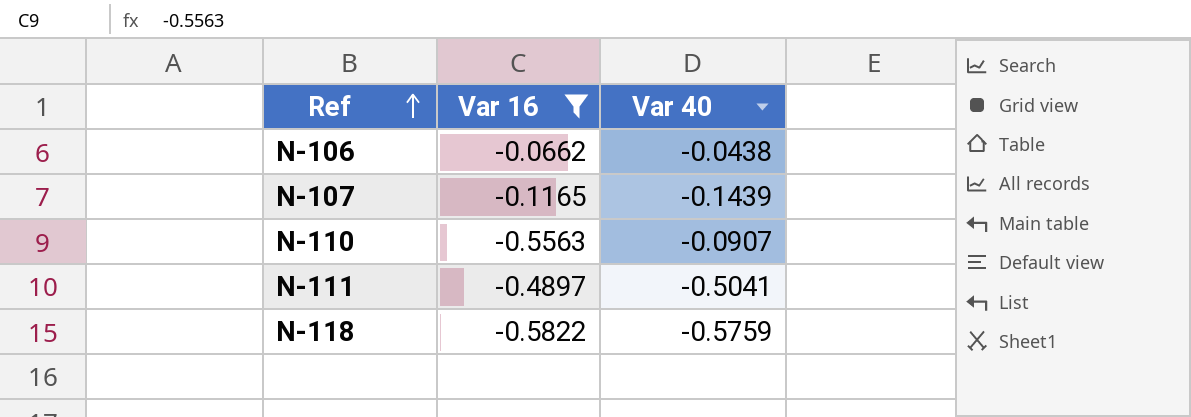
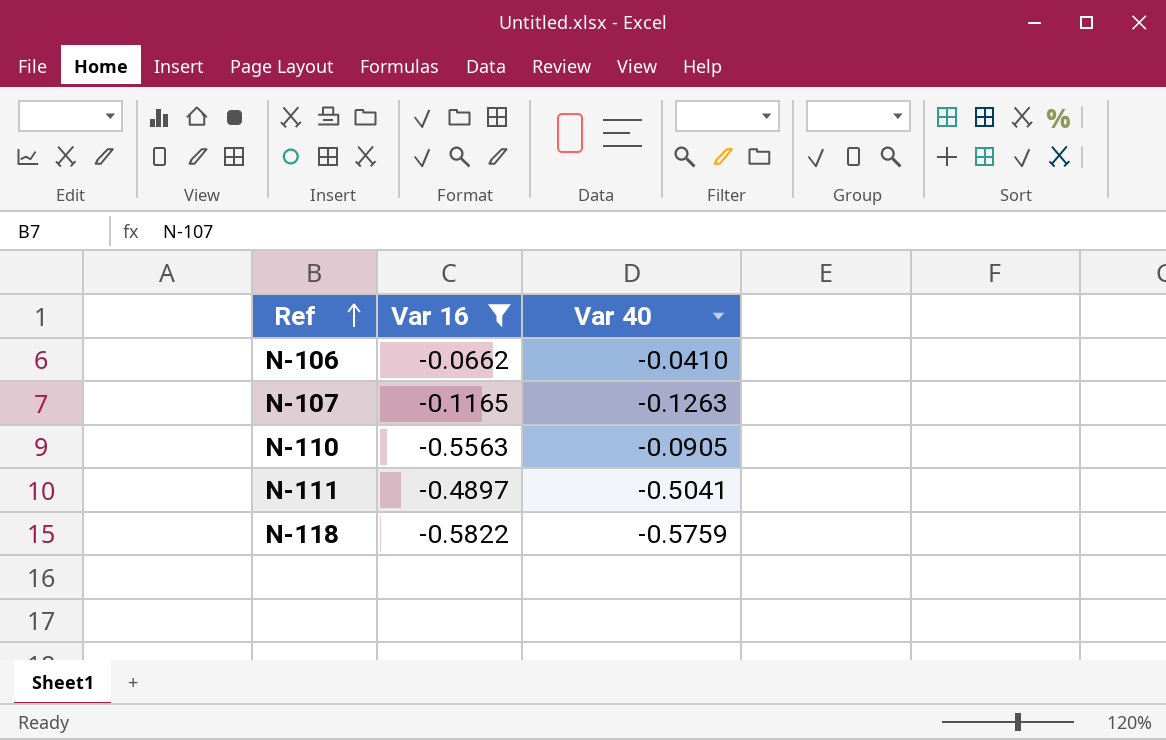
N-106 | Var 40: -0.0438 -> -0.0410
N-107 | Var 40: -0.1439 -> -0.1263
N-110 | Var 40: -0.0907 -> -0.0905

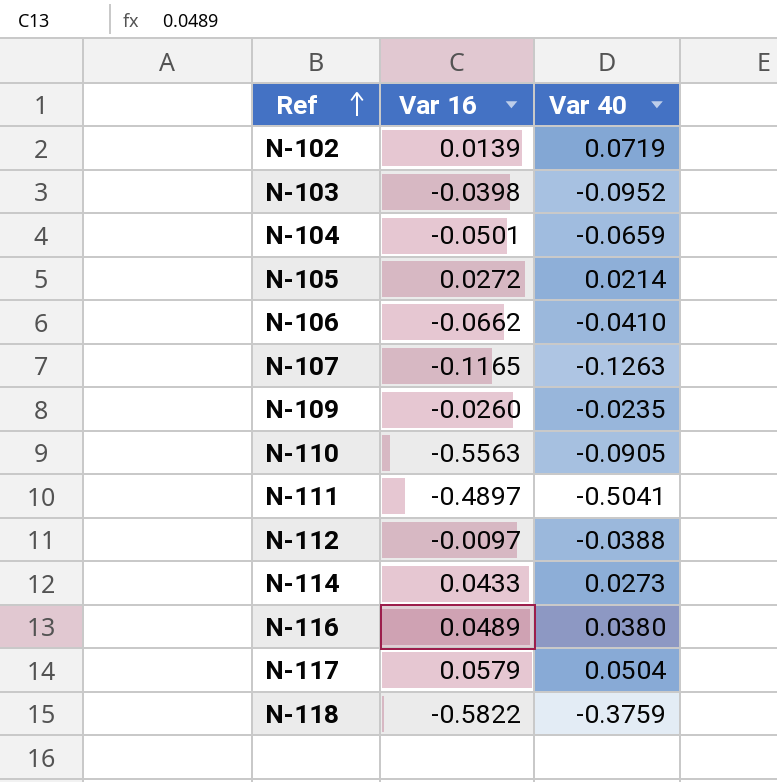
filter: Var 16 <= -0.0662 -> none
N-118 | Var 40: -0.5759 -> -0.3759

